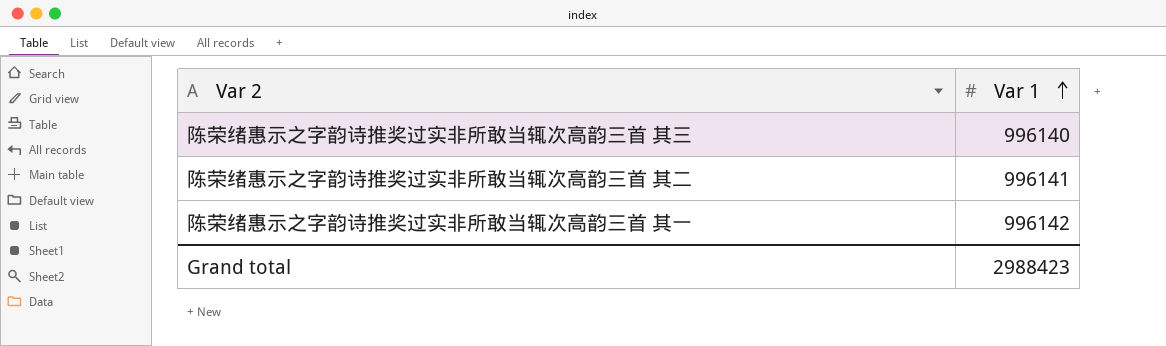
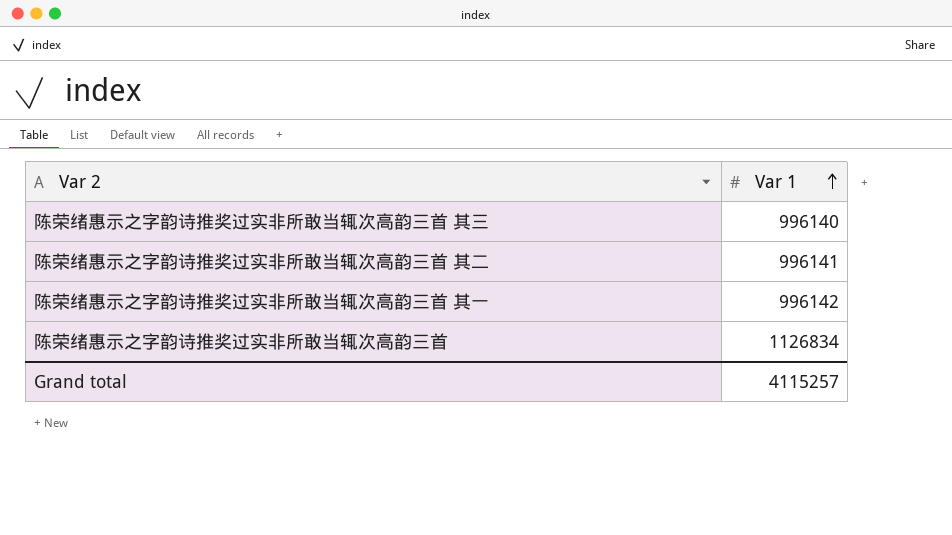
row 陈荣绪惠示之字韵诗推奖过实非所敢当辄次高韵三首: none -> 1126834
Grand total | Var 1: 2988423 -> 4115257

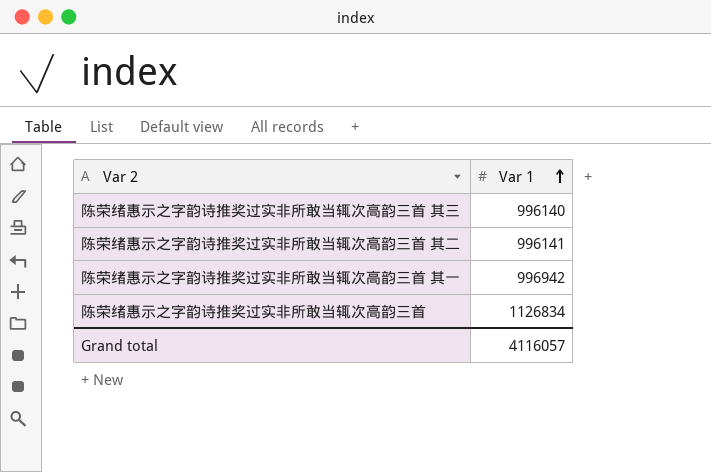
陈荣绪惠示之字韵诗推奖过实非所敢当辄次高韵三首 其一 | Var 1: 996142 -> 996942
Grand total | Var 1: 4115257 -> 4116057

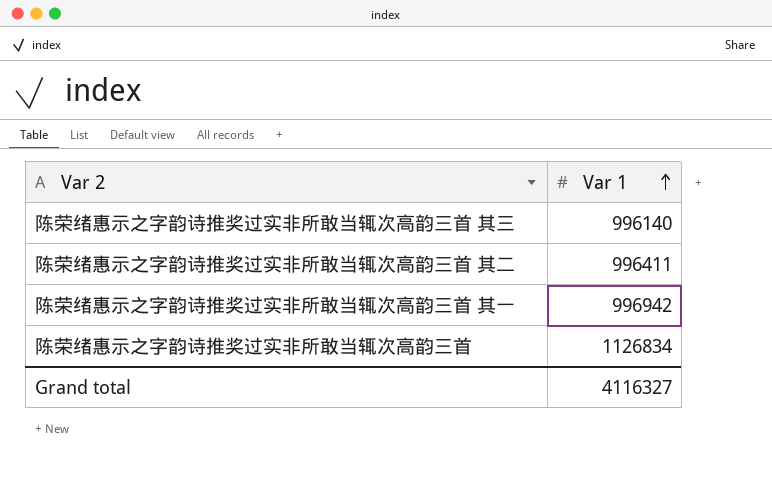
陈荣绪惠示之字韵诗推奖过实非所敢当辄次高韵三首 其二 | Var 1: 996141 -> 996411
Grand total | Var 1: 4116057 -> 4116327

